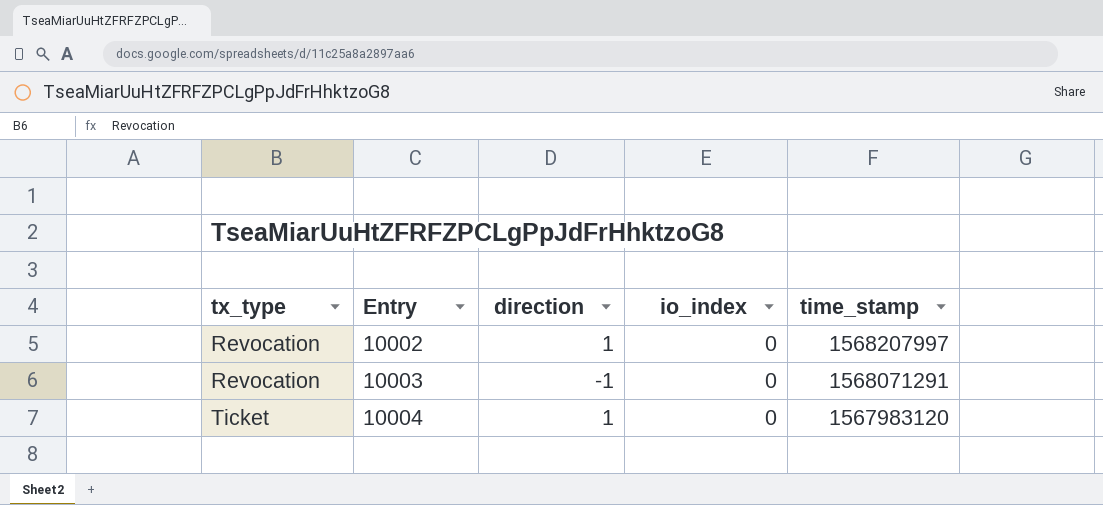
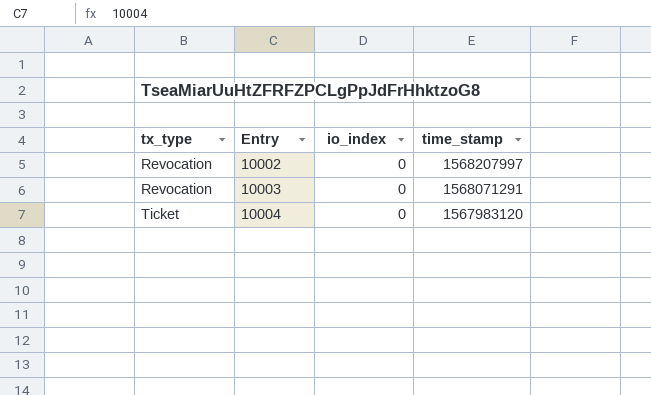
column direction | position: 3 -> none

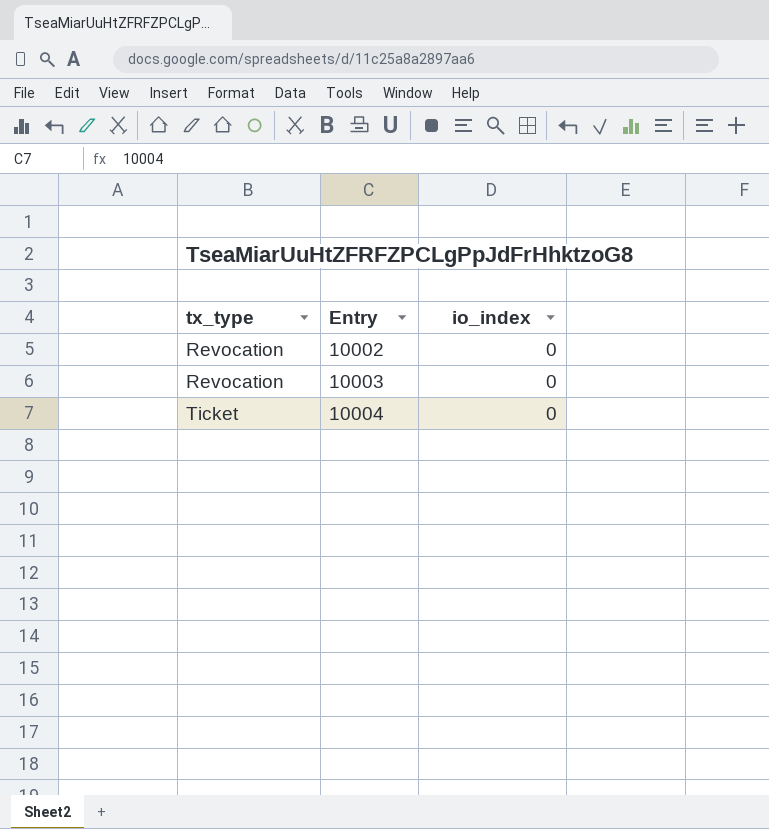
column time_stamp | position: 4 -> none

